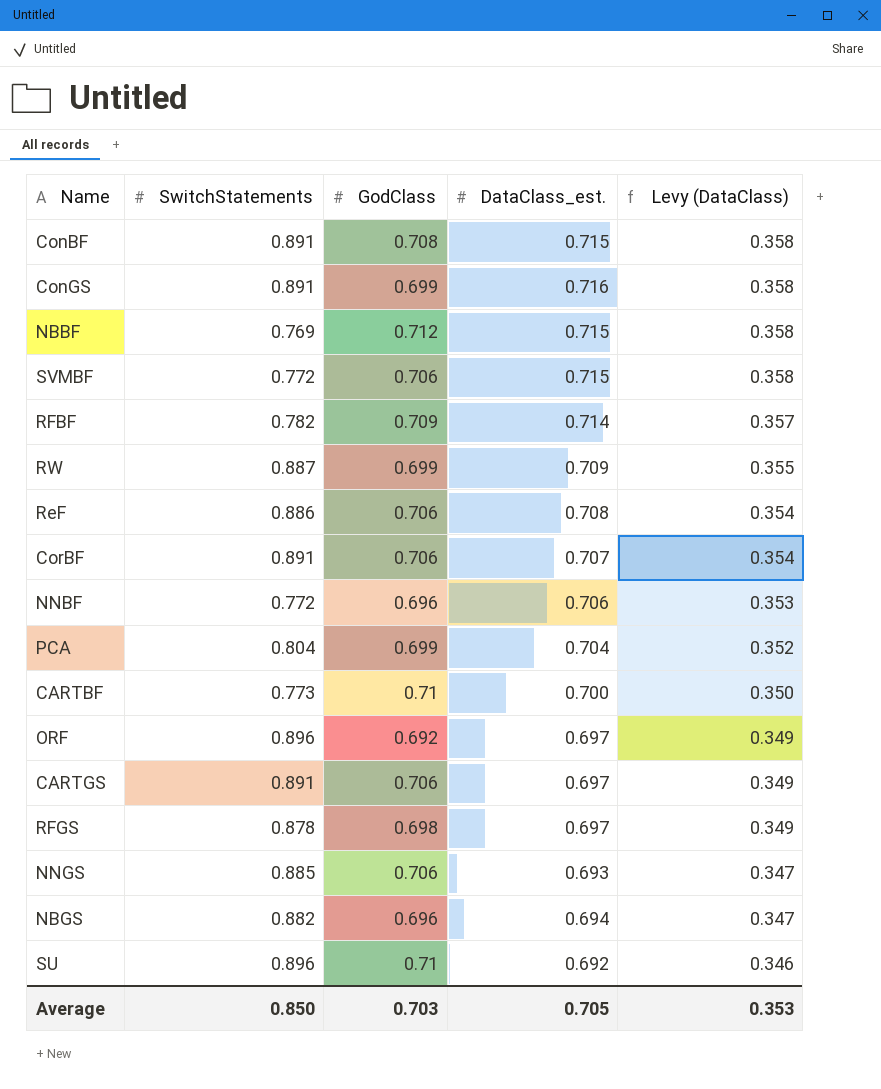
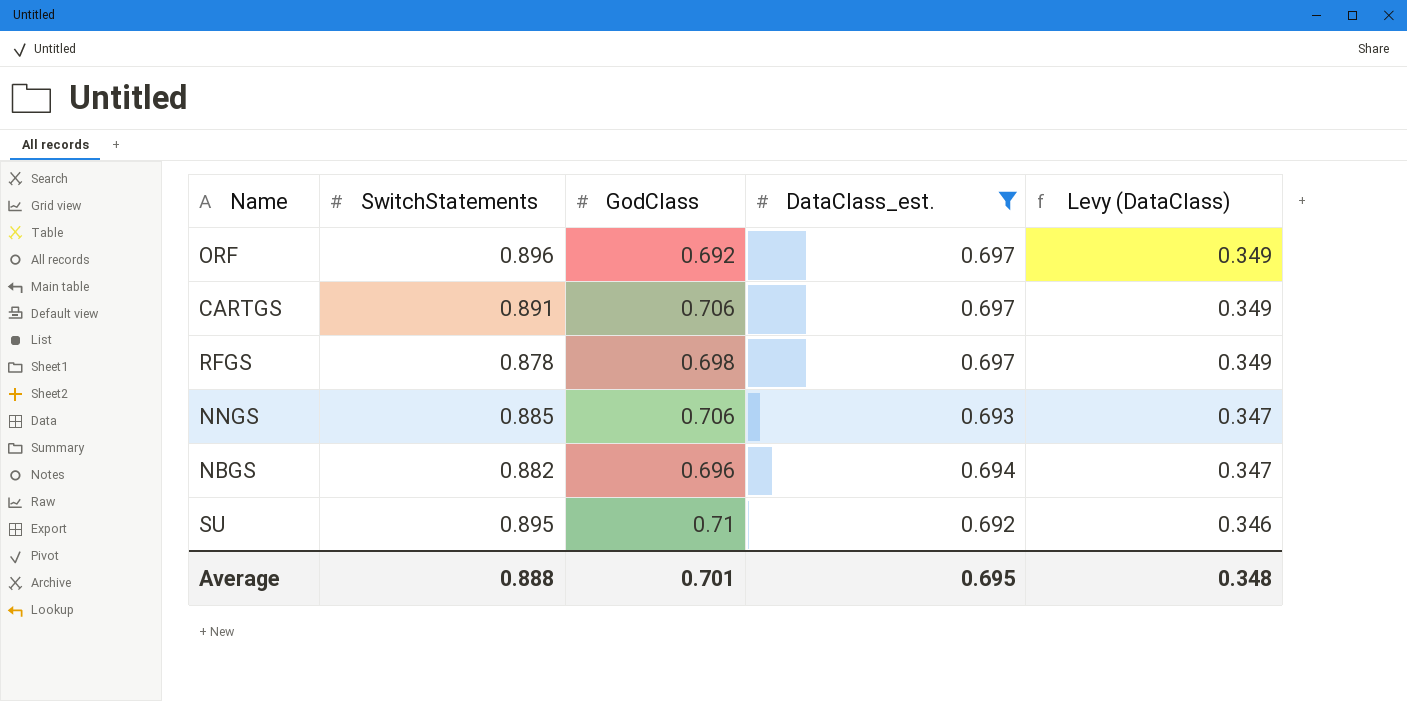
filter: none -> DataClass_est. <= 0.697
SU | SwitchStatements: 0.896 -> 0.895
Average | SwitchStatements: 0.850 -> 0.888
Average | GodClass: 0.703 -> 0.701
Average | DataClass_est.: 0.705 -> 0.695
Average | Levy (DataClass): 0.353 -> 0.348

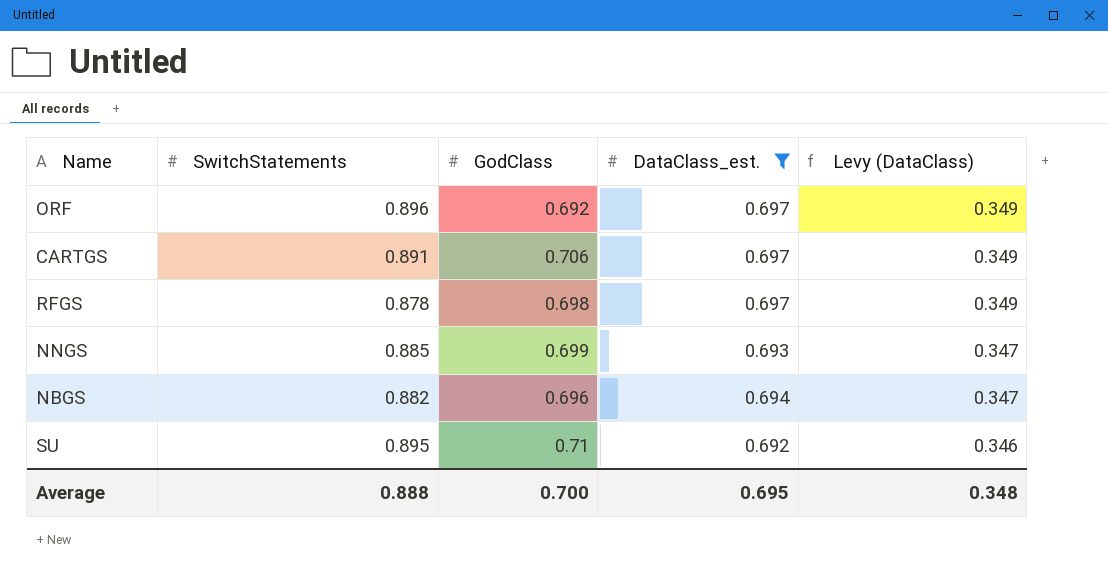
NNGS | GodClass: 0.706 -> 0.699
Average | GodClass: 0.701 -> 0.700

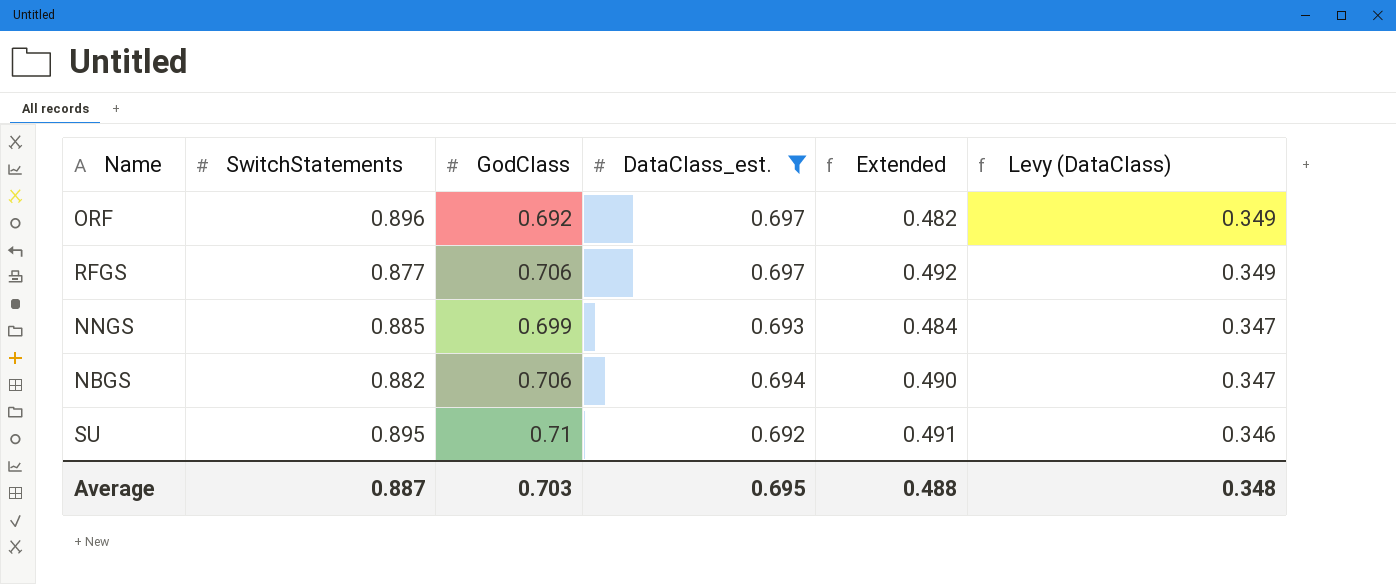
column Extended | formula: none -> [GodClass] * [DataClass_est.]
row CARTGS: 0.891 | 0.706 | 0.697 | 0.349 -> none
RFGS | SwitchStatements: 0.878 -> 0.877
RFGS | GodClass: 0.698 -> 0.706
NBGS | GodClass: 0.696 -> 0.706
Average | SwitchStatements: 0.888 -> 0.887
Average | GodClass: 0.700 -> 0.703

